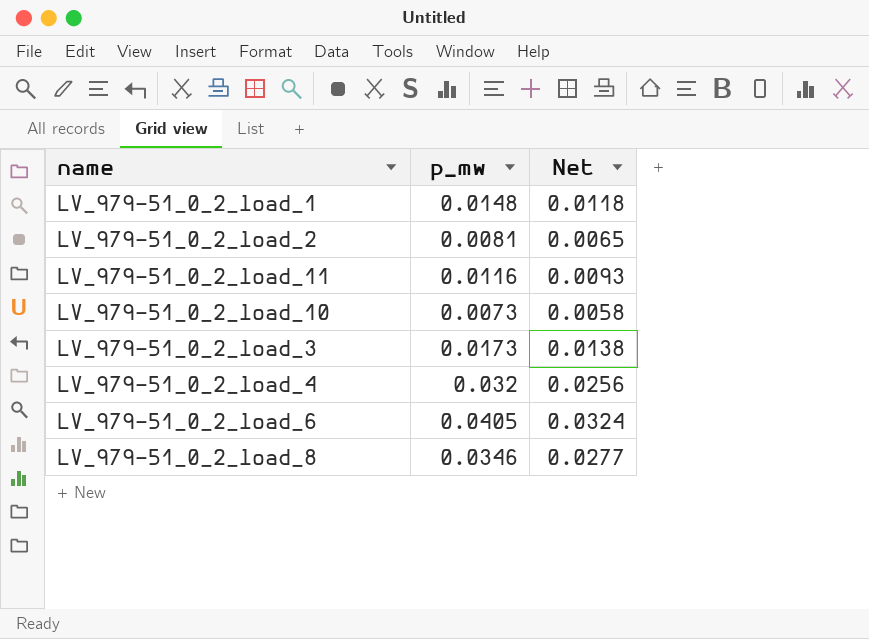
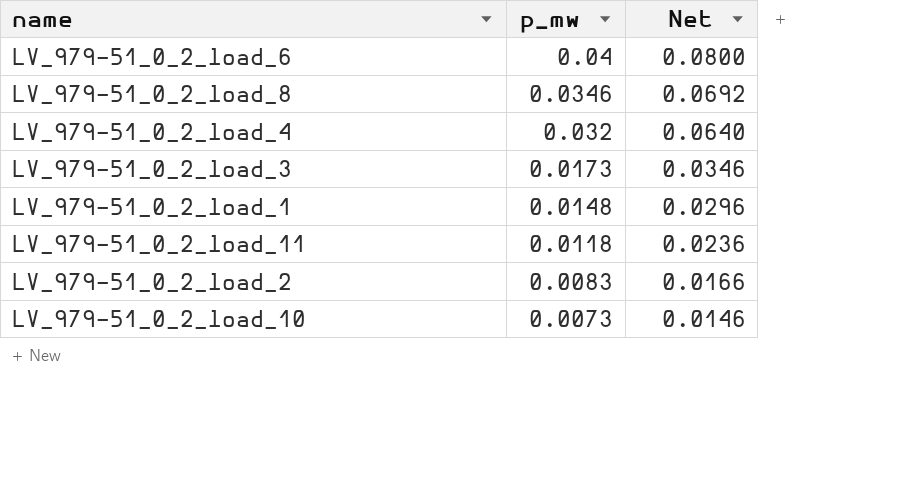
row order: none -> p_mw descending
column Net | formula: [p_mw] * 0.8 -> [p_mw] * 2
LV_979-51_0_2_load_6 | p_mw: 0.0405 -> 0.04
LV_979-51_0_2_load_11 | p_mw: 0.0116 -> 0.0118
LV_979-51_0_2_load_2 | p_mw: 0.0081 -> 0.0083

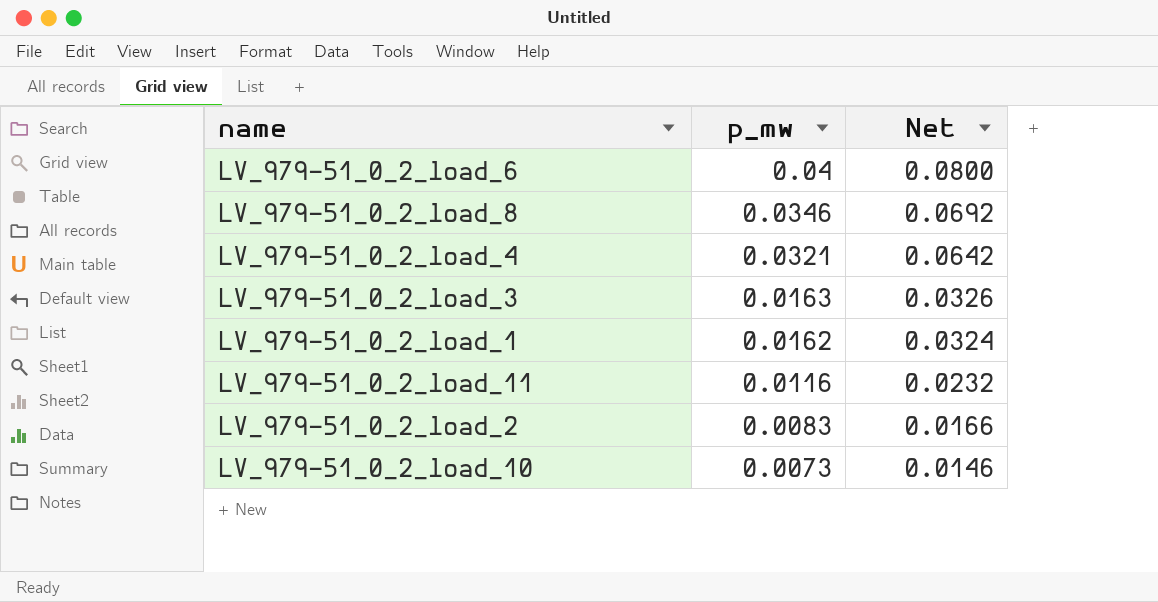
LV_979-51_0_2_load_4 | p_mw: 0.032 -> 0.0321
LV_979-51_0_2_load_4 | Net: 0.0640 -> 0.0642
LV_979-51_0_2_load_3 | p_mw: 0.0173 -> 0.0163
LV_979-51_0_2_load_3 | Net: 0.0346 -> 0.0326
LV_979-51_0_2_load_1 | p_mw: 0.0148 -> 0.0162
LV_979-51_0_2_load_1 | Net: 0.0296 -> 0.0324
LV_979-51_0_2_load_11 | p_mw: 0.0118 -> 0.0116
LV_979-51_0_2_load_11 | Net: 0.0236 -> 0.0232

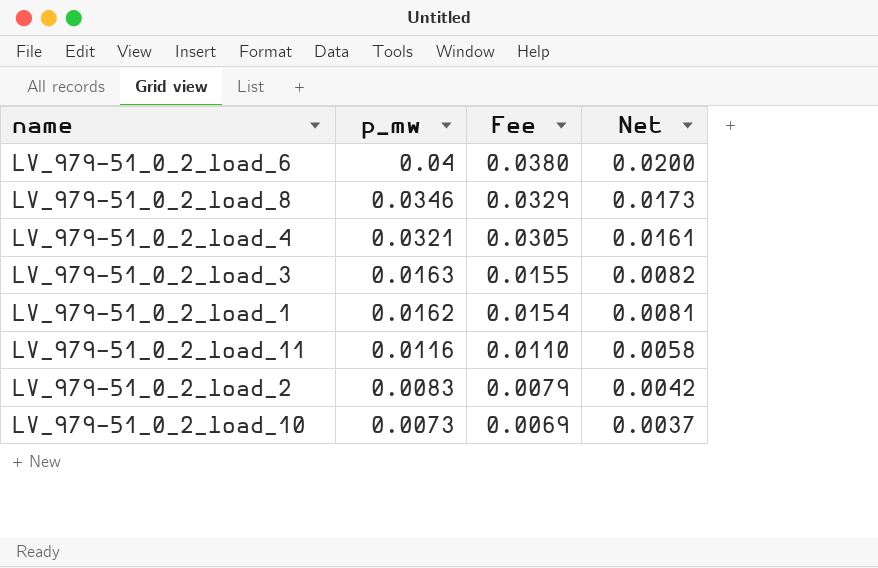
column Fee | formula: none -> [p_mw] * 0.95
column Net | formula: [p_mw] * 2 -> [p_mw] * 0.5

